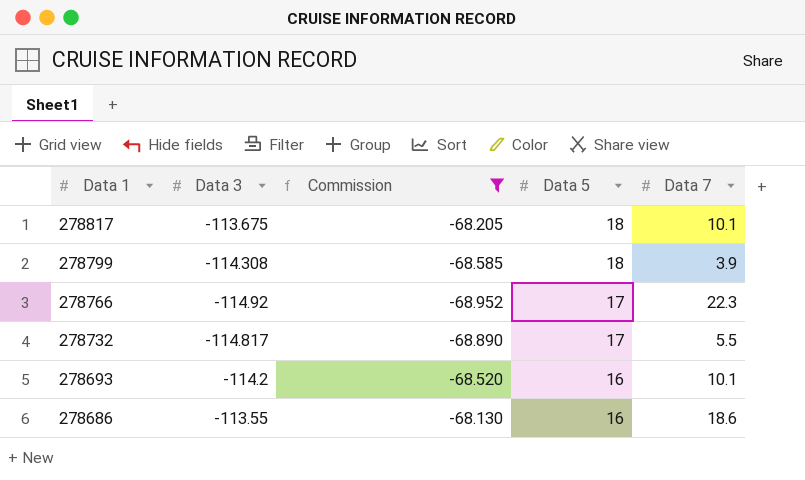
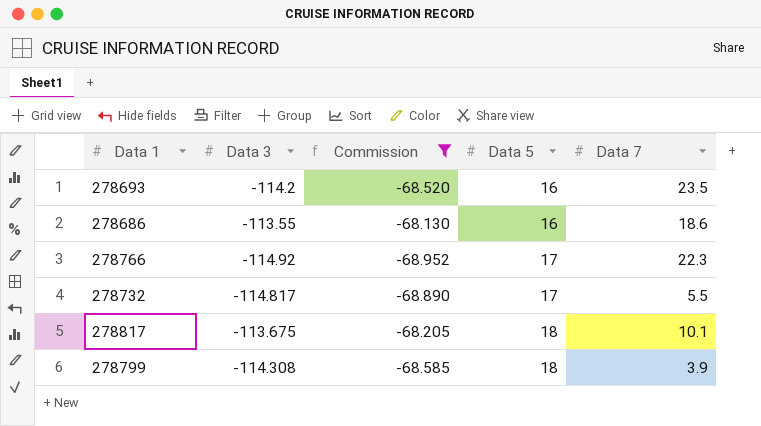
row order: Data 1 descending -> Data 5 ascending
278693 | Data 7: 10.1 -> 23.5

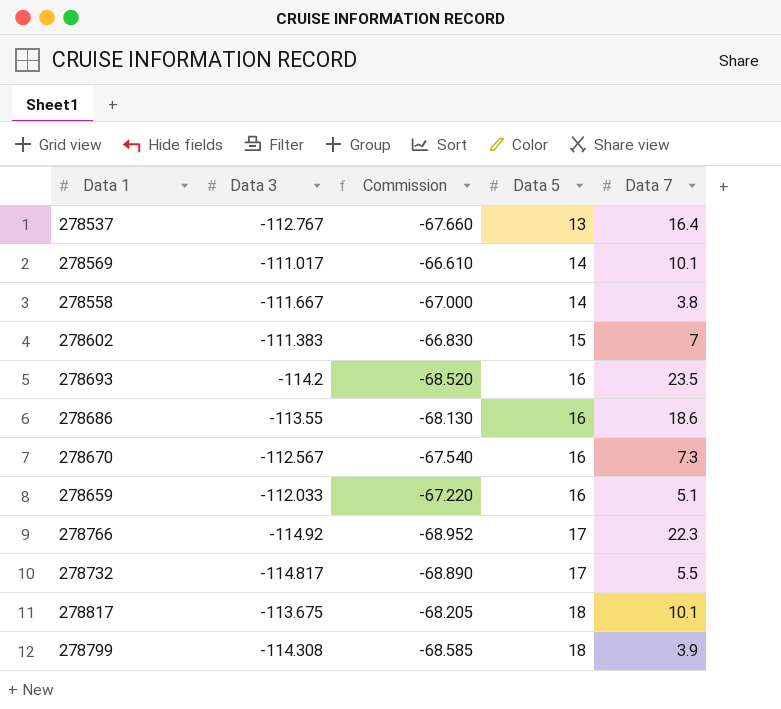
filter: Commission <= -68.130 -> none

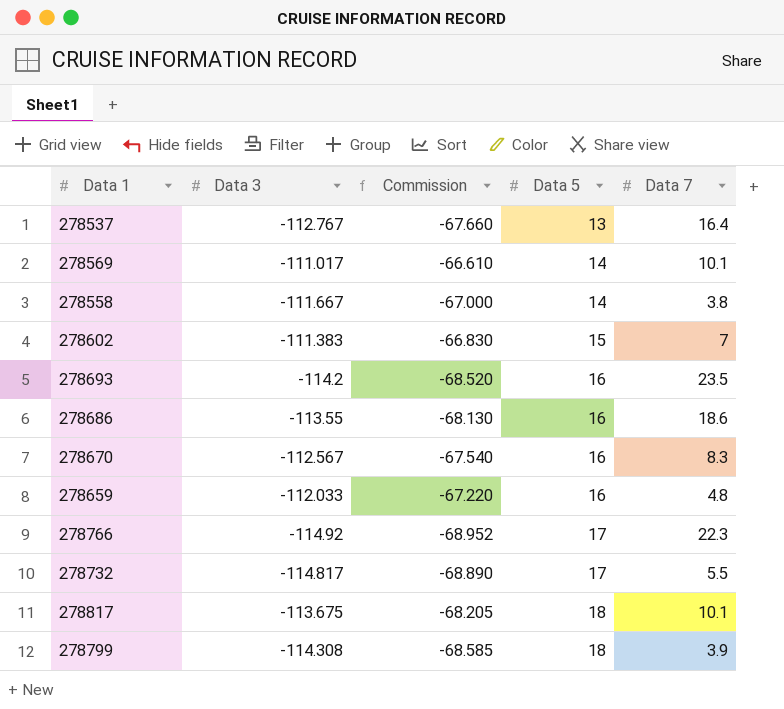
278670 | Data 7: 7.3 -> 8.3
278659 | Data 7: 5.1 -> 4.8

